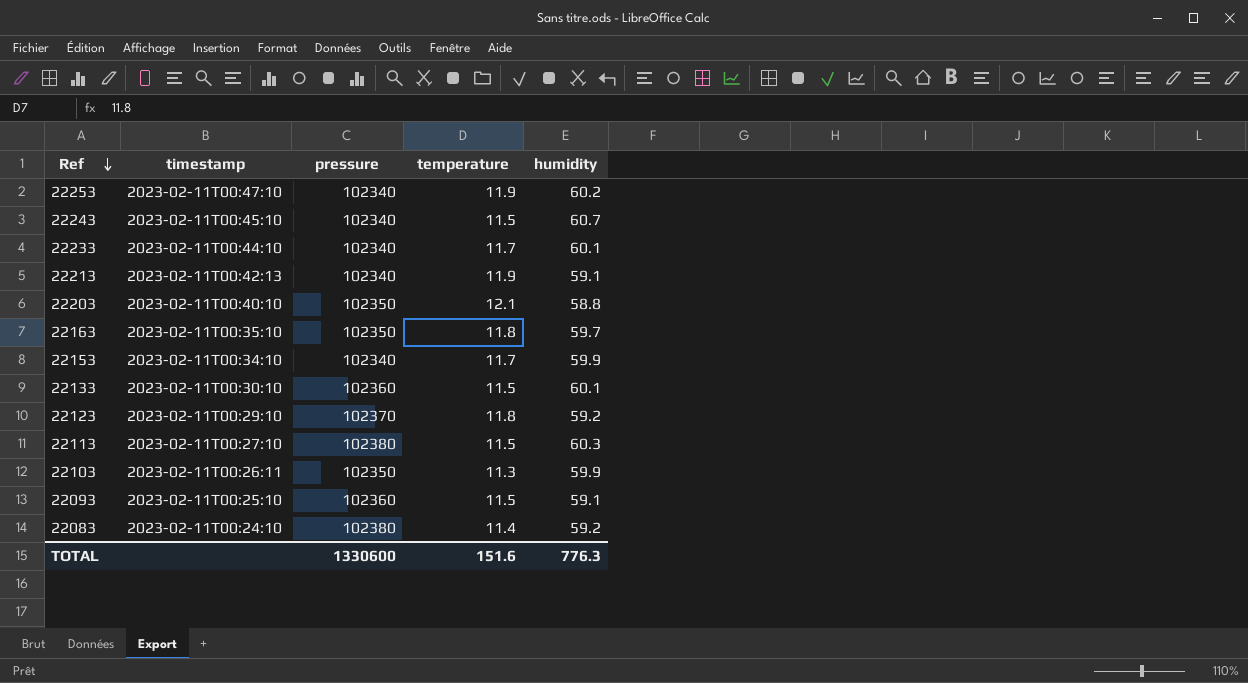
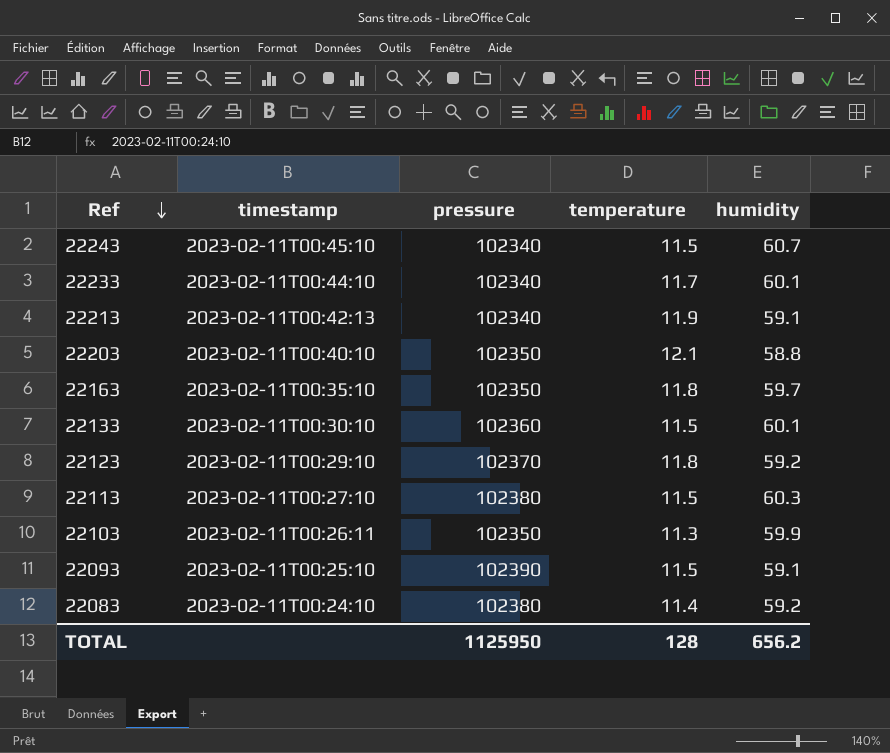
row 22253: 2023-02-11T00:47:10 | 102340 | 11.9 | 60.2 -> none
row 22153: 2023-02-11T00:34:10 | 102340 | 11.7 | 59.9 -> none
22093 | pressure: 102360 -> 102390
TOTAL | pressure: 1330600 -> 1125950
TOTAL | temperature: 151.6 -> 128
TOTAL | humidity: 776.3 -> 656.2

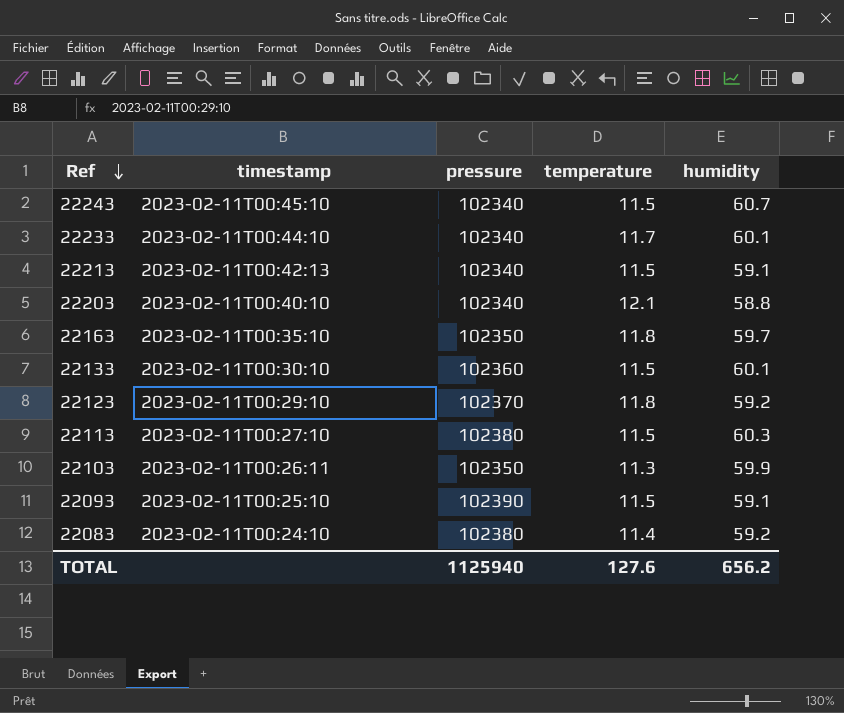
22213 | temperature: 11.9 -> 11.5
22203 | pressure: 102350 -> 102340
TOTAL | pressure: 1125950 -> 1125940
TOTAL | temperature: 128 -> 127.6

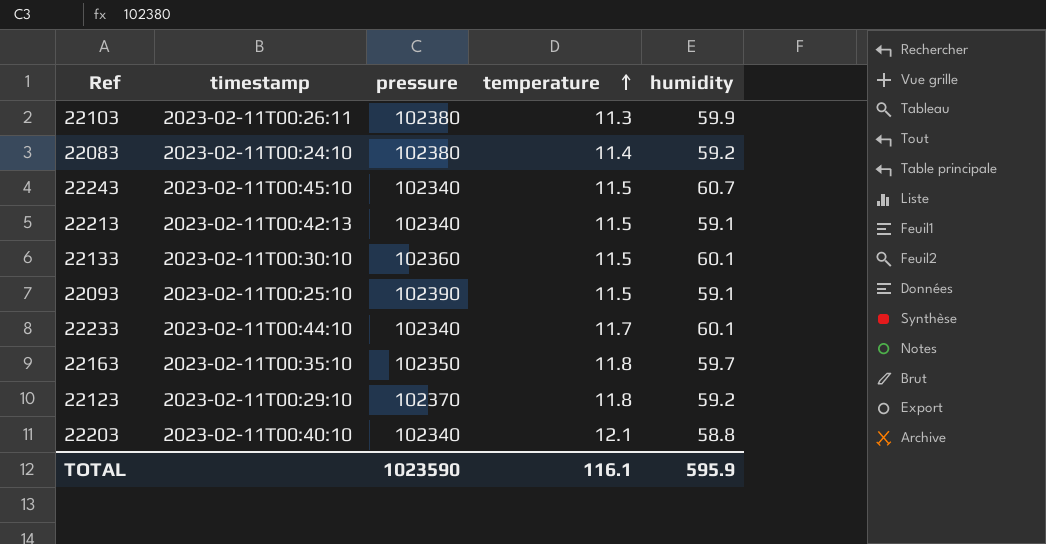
row order: Ref descending -> temperature ascending
row 22113: 2023-02-11T00:27:10 | 102380 | 11.5 | 60.3 -> none
22103 | pressure: 102350 -> 102380
TOTAL | pressure: 1125940 -> 1023590
TOTAL | temperature: 127.6 -> 116.1
TOTAL | humidity: 656.2 -> 595.9

